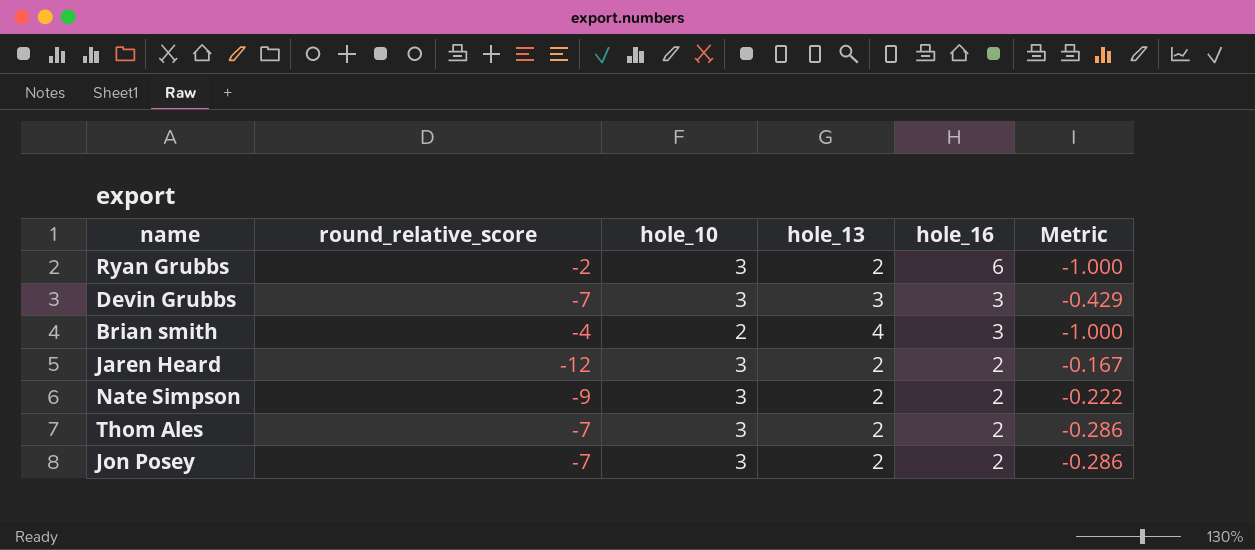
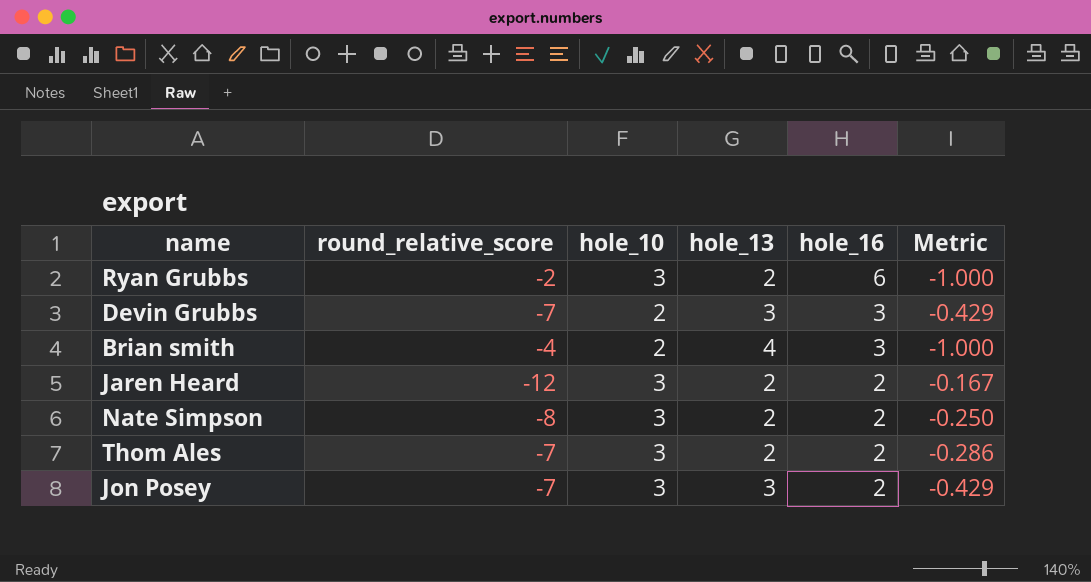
Devin Grubbs | hole_10: 3 -> 2
Nate Simpson | round_relative_score: -9 -> -8
Nate Simpson | Metric: -0.222 -> -0.250
Jon Posey | hole_13: 2 -> 3
Jon Posey | Metric: -0.286 -> -0.429

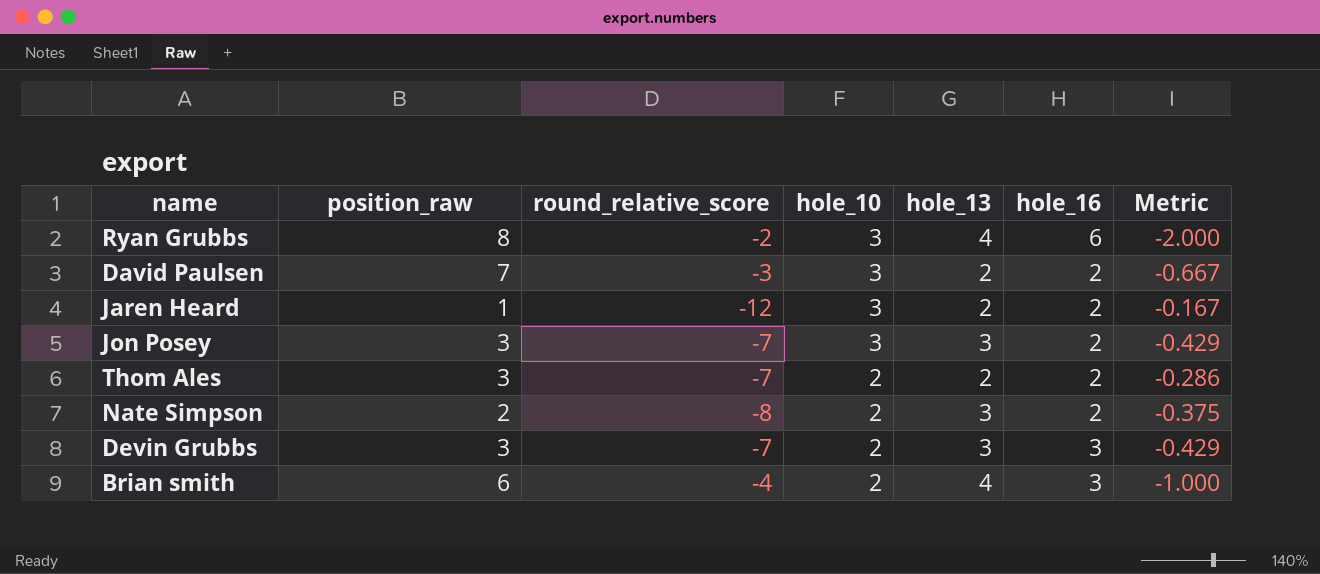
row order: hole_16 descending -> hole_10 descending
column position_raw | position: none -> 2
Ryan Grubbs | hole_13: 2 -> 4
Ryan Grubbs | Metric: -1.000 -> -2.000
row David Paulsen: none -> 7 | -3 | 3 | 2 | 2 | -0.667
Thom Ales | hole_10: 3 -> 2
Nate Simpson | hole_10: 3 -> 2
Nate Simpson | hole_13: 2 -> 3
Nate Simpson | Metric: -0.250 -> -0.375

